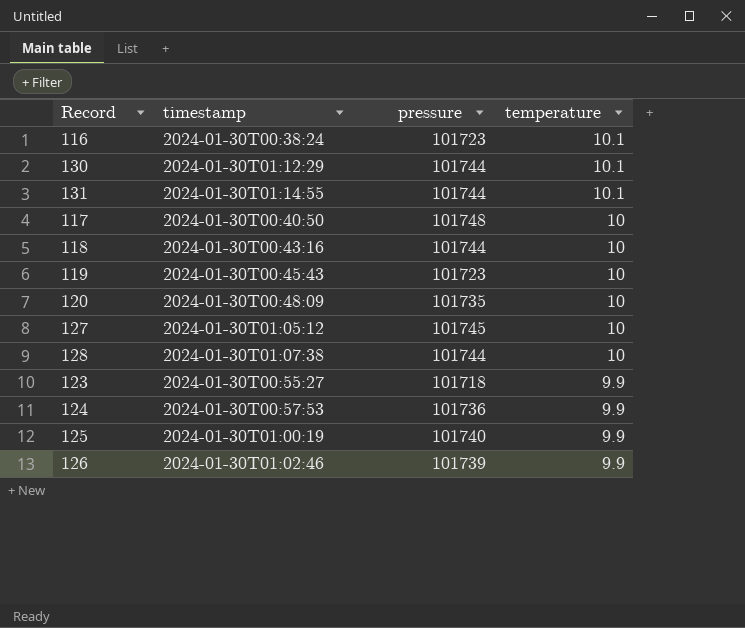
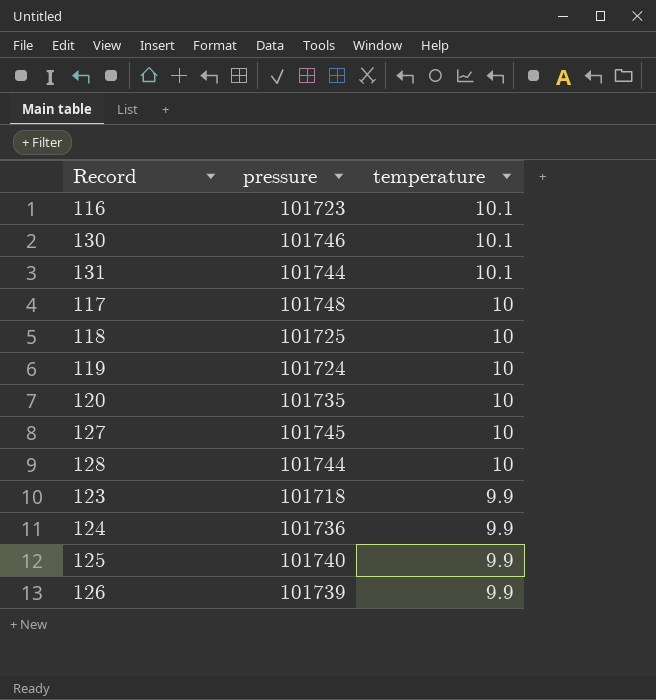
column timestamp | position: 2 -> none
130 | pressure: 101744 -> 101746
118 | pressure: 101744 -> 101725
119 | pressure: 101723 -> 101724

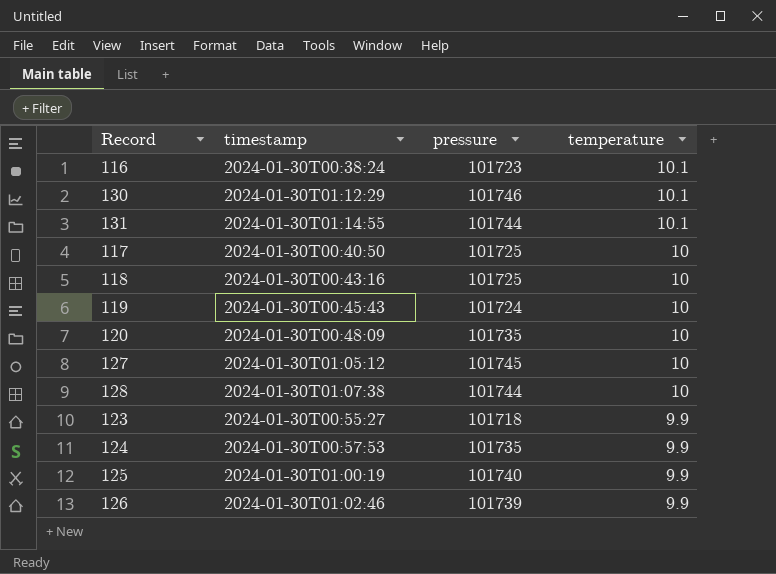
column timestamp | position: none -> 2
117 | pressure: 101748 -> 101725
124 | pressure: 101736 -> 101735

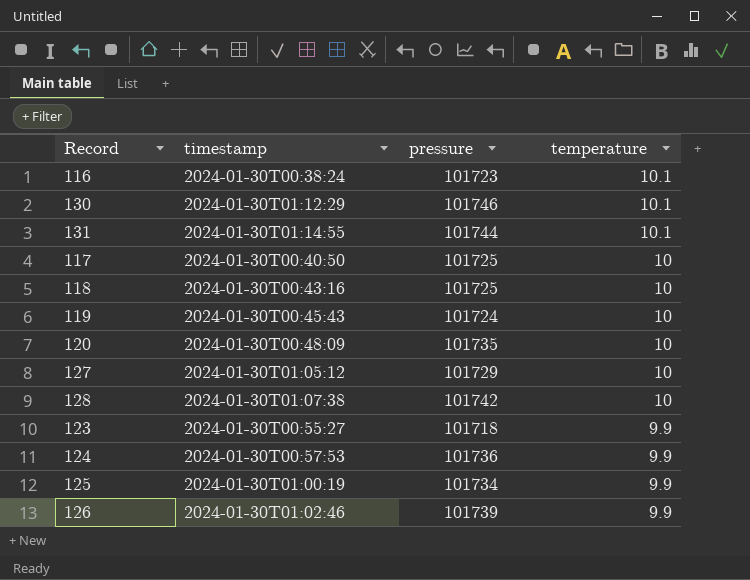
127 | pressure: 101745 -> 101729
128 | pressure: 101744 -> 101742
124 | pressure: 101735 -> 101736
125 | pressure: 101740 -> 101734

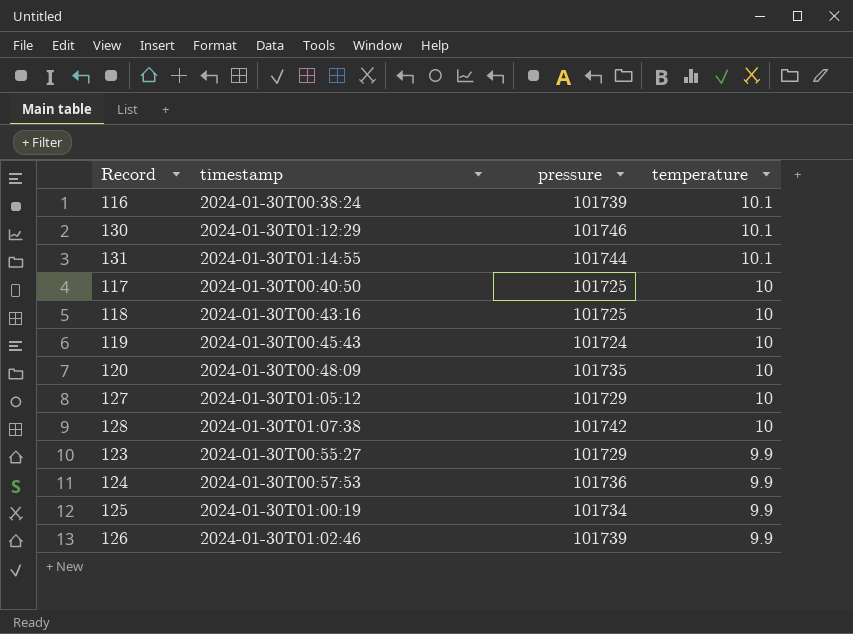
116 | pressure: 101723 -> 101739
123 | pressure: 101718 -> 101729

